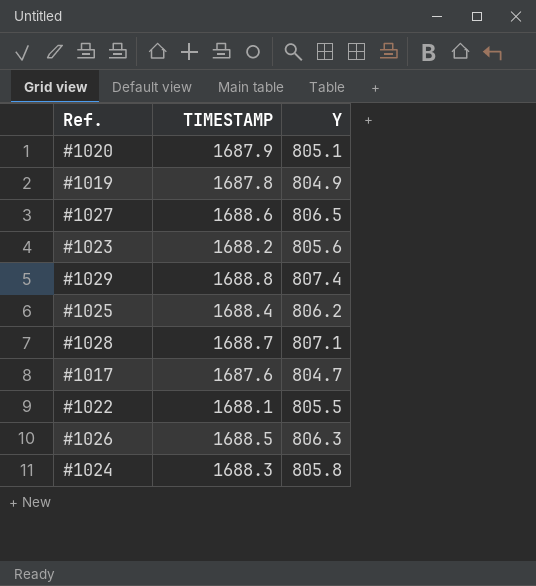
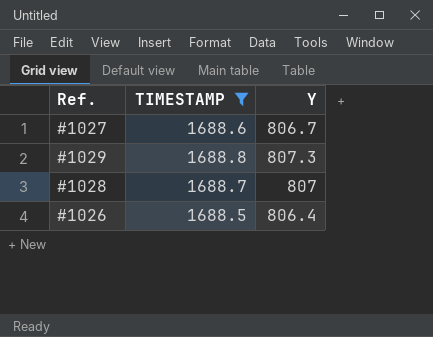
filter: none -> TIMESTAMP >= 1688.5
#1027 | Y: 806.5 -> 806.7
#1029 | Y: 807.4 -> 807.3
#1028 | Y: 807.1 -> 807
#1026 | Y: 806.3 -> 806.4

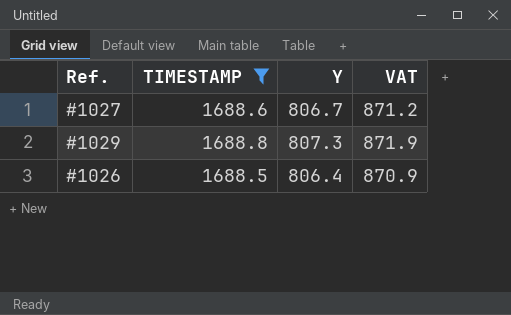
column VAT | formula: none -> [Y] * 1.08
row #1028: 1688.7 | 807 -> none

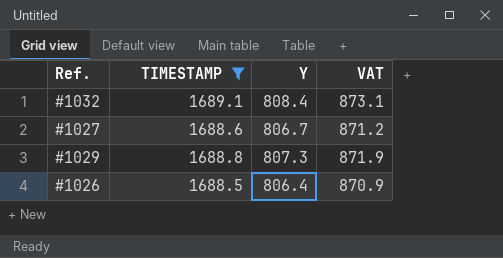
row #1032: none -> 1689.1 | 808.4 | 873.1

